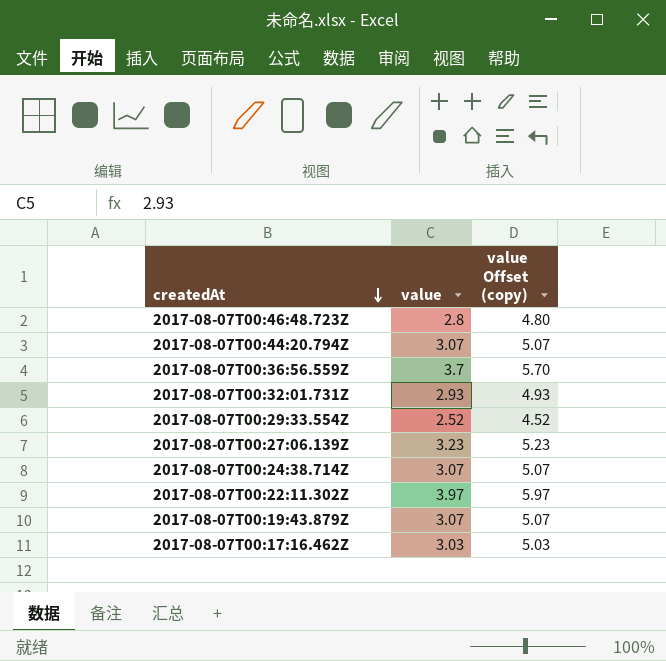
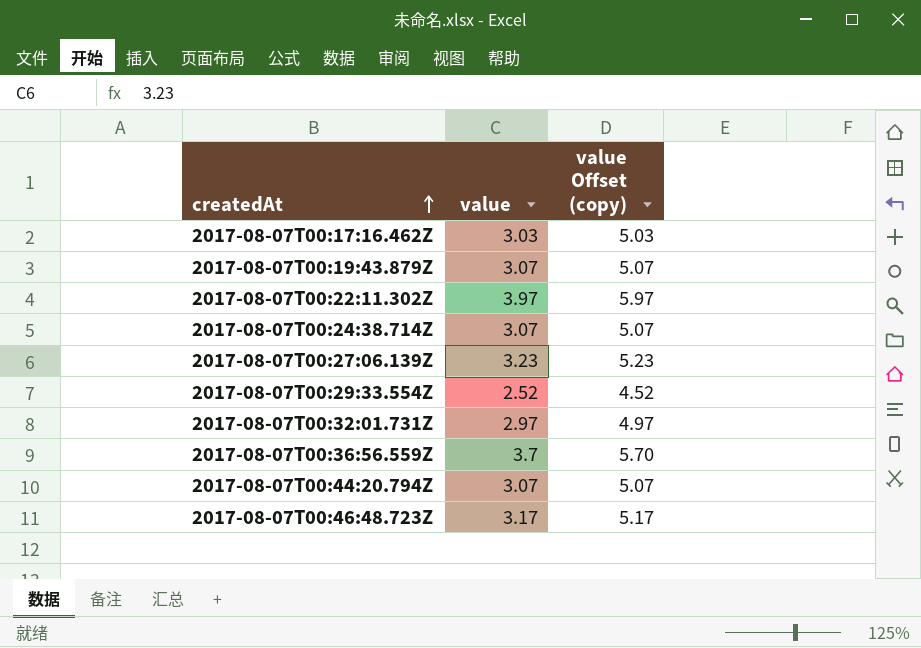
row order: createdAt descending -> createdAt ascending
2017-08-07T00:32:01.731Z | value: 2.93 -> 2.97
2017-08-07T00:32:01.731Z | value Offset (copy): 4.93 -> 4.97
2017-08-07T00:46:48.723Z | value: 2.8 -> 3.17
2017-08-07T00:46:48.723Z | value Offset (copy): 4.80 -> 5.17

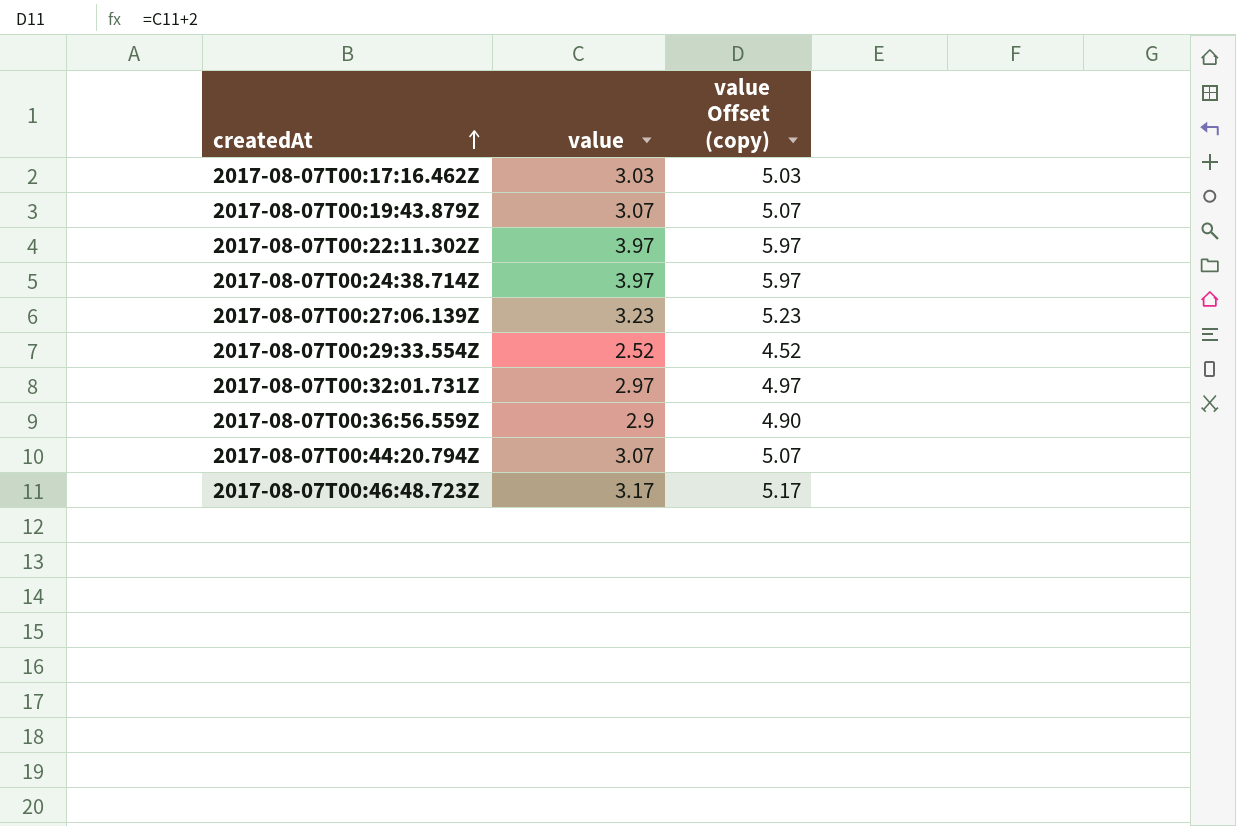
2017-08-07T00:24:38.714Z | value: 3.07 -> 3.97
2017-08-07T00:24:38.714Z | value Offset (copy): 5.07 -> 5.97
2017-08-07T00:36:56.559Z | value: 3.7 -> 2.9
2017-08-07T00:36:56.559Z | value Offset (copy): 5.70 -> 4.90

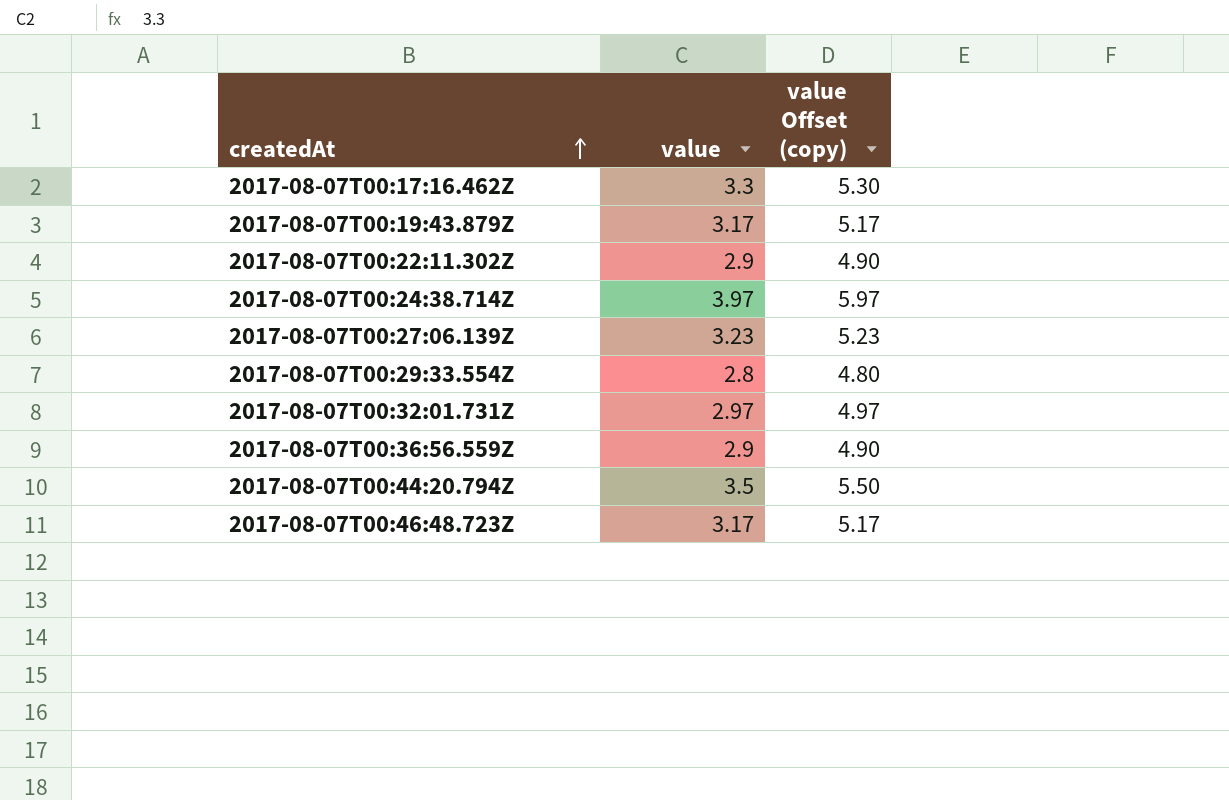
2017-08-07T00:17:16.462Z | value: 3.03 -> 3.3
2017-08-07T00:17:16.462Z | value Offset (copy): 5.03 -> 5.30
2017-08-07T00:19:43.879Z | value: 3.07 -> 3.17
2017-08-07T00:19:43.879Z | value Offset (copy): 5.07 -> 5.17
2017-08-07T00:22:11.302Z | value: 3.97 -> 2.9
2017-08-07T00:22:11.302Z | value Offset (copy): 5.97 -> 4.90
2017-08-07T00:29:33.554Z | value: 2.52 -> 2.8
2017-08-07T00:29:33.554Z | value Offset (copy): 4.52 -> 4.80
2017-08-07T00:44:20.794Z | value: 3.07 -> 3.5
2017-08-07T00:44:20.794Z | value Offset (copy): 5.07 -> 5.50

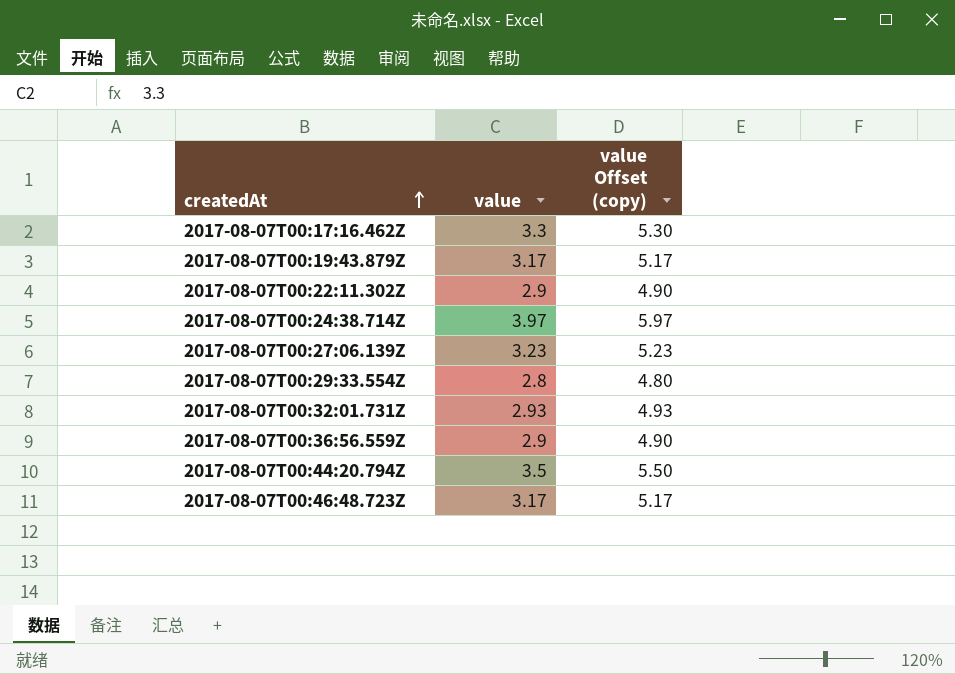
2017-08-07T00:32:01.731Z | value: 2.97 -> 2.93
2017-08-07T00:32:01.731Z | value Offset (copy): 4.97 -> 4.93

